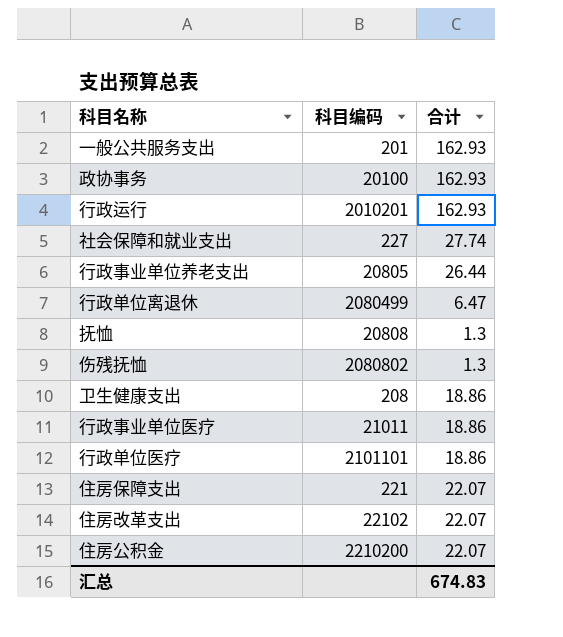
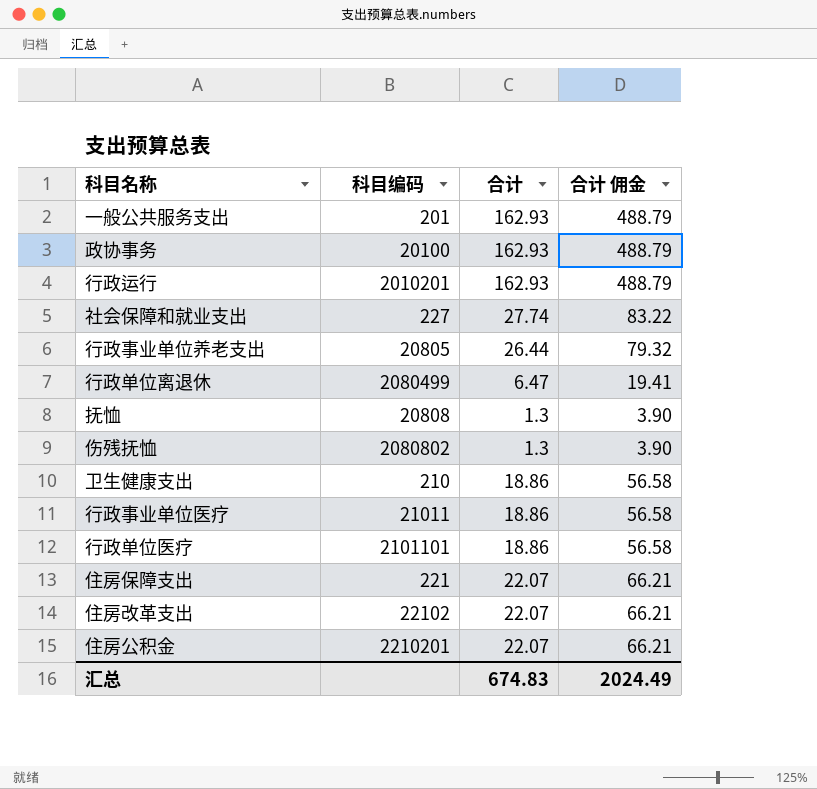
column 合计 佣金 | formula: none -> [合计] * 3
卫生健康支出 | 科目编码: 208 -> 210
住房公积金 | 科目编码: 2210200 -> 2210201

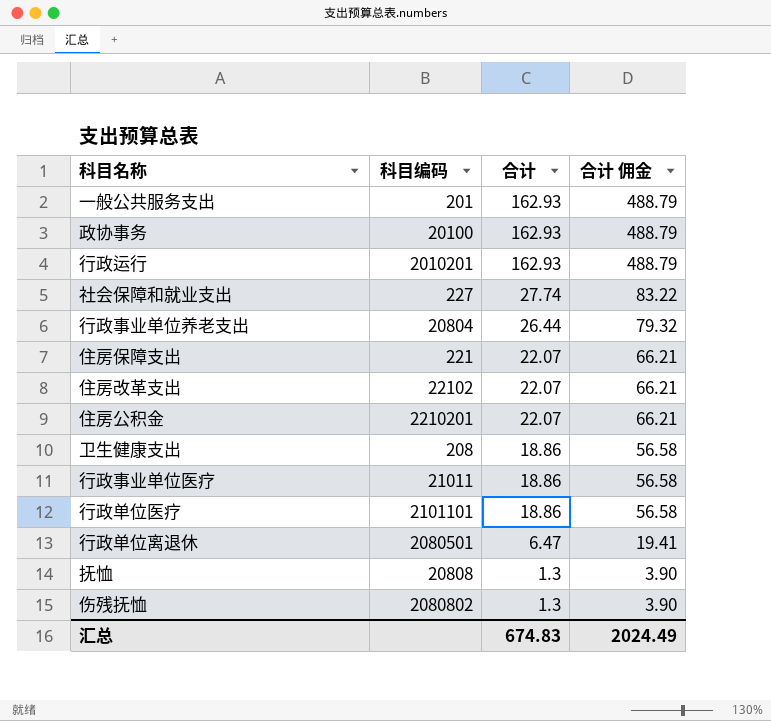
row order: none -> 合计 descending
行政事业单位养老支出 | 科目编码: 20805 -> 20804
卫生健康支出 | 科目编码: 210 -> 208
行政单位离退休 | 科目编码: 2080499 -> 2080501

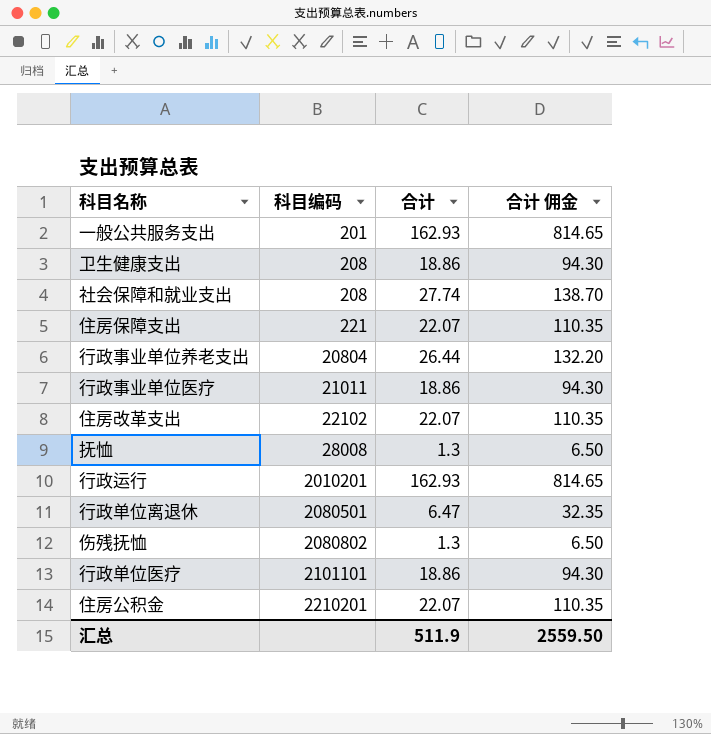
row order: 合计 descending -> 科目编码 ascending
column 合计 佣金 | formula: [合计] * 3 -> [合计] * 5
row 政协事务: 20100 | 162.93 | 488.79 -> none
社会保障和就业支出 | 科目编码: 227 -> 208
抚恤 | 科目编码: 20808 -> 28008
汇总 | 合计: 674.83 -> 511.9
汇总 | 合计 佣金: 2024.49 -> 2559.50

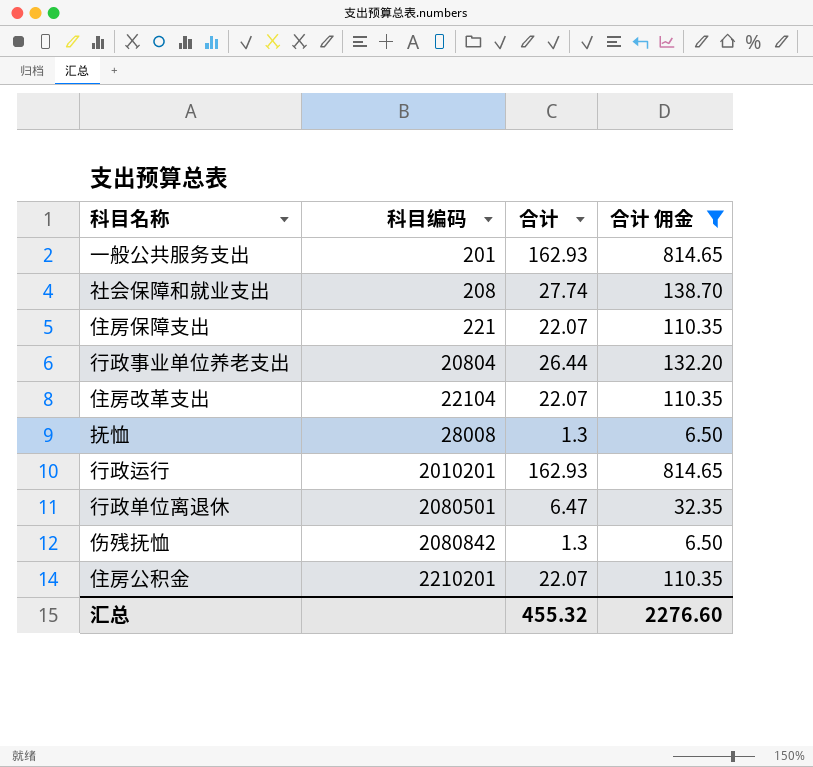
filter: none -> 合计 佣金 != 94.30
住房改革支出 | 科目编码: 22102 -> 22104
伤残抚恤 | 科目编码: 2080802 -> 2080842
汇总 | 合计: 511.9 -> 455.32
汇总 | 合计 佣金: 2559.50 -> 2276.60

